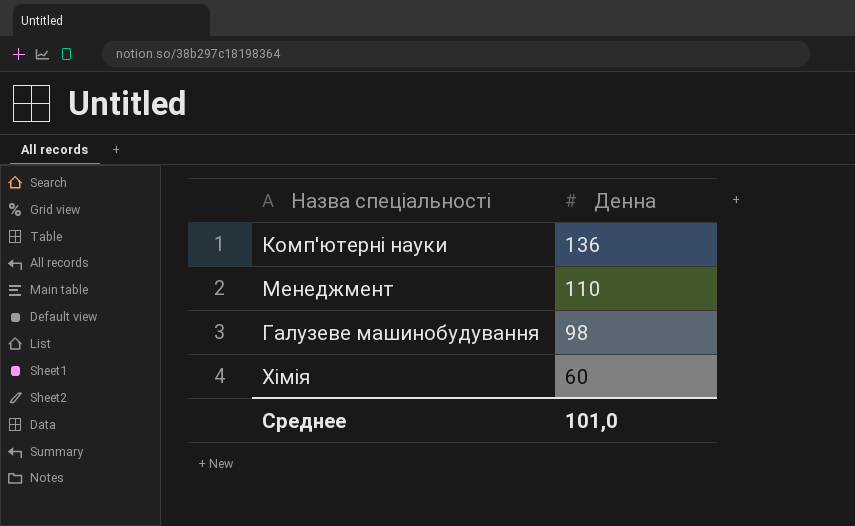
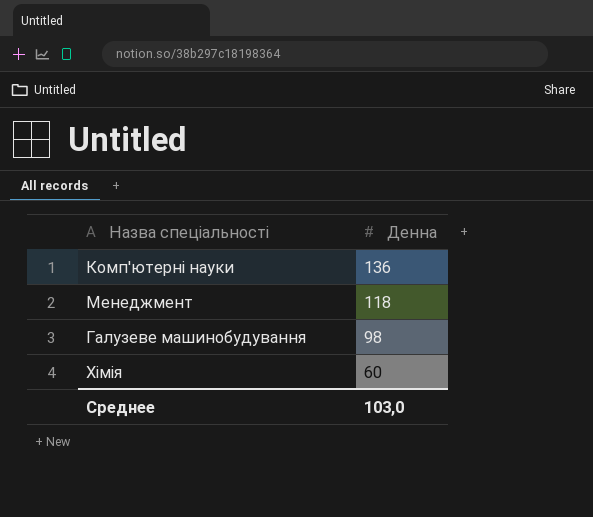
Менеджмент | Денна: 110 -> 118
Среднее | Денна: 101,0 -> 103,0

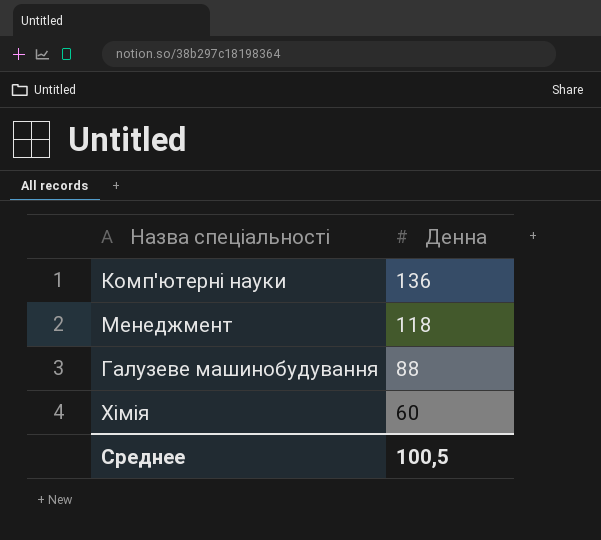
Галузеве машинобудування | Денна: 98 -> 88
Среднее | Денна: 103,0 -> 100,5

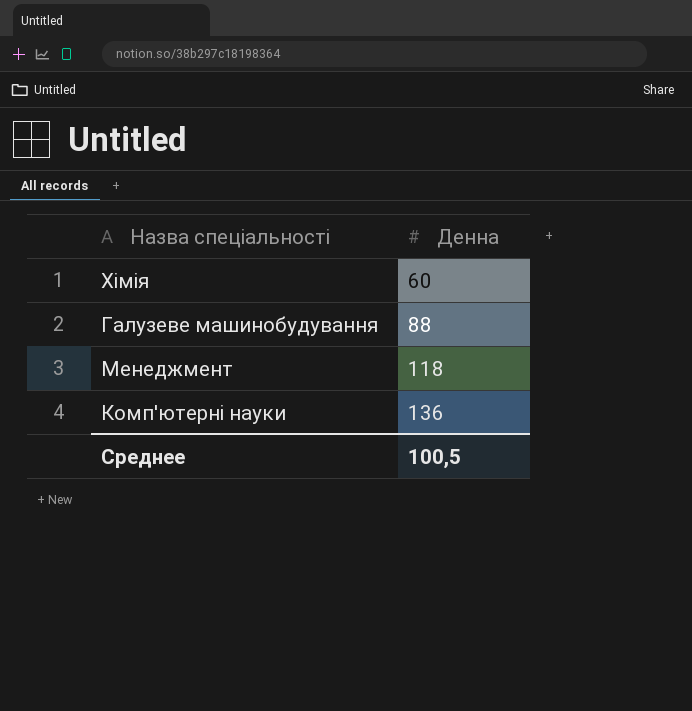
row order: Денна descending -> Денна ascending

